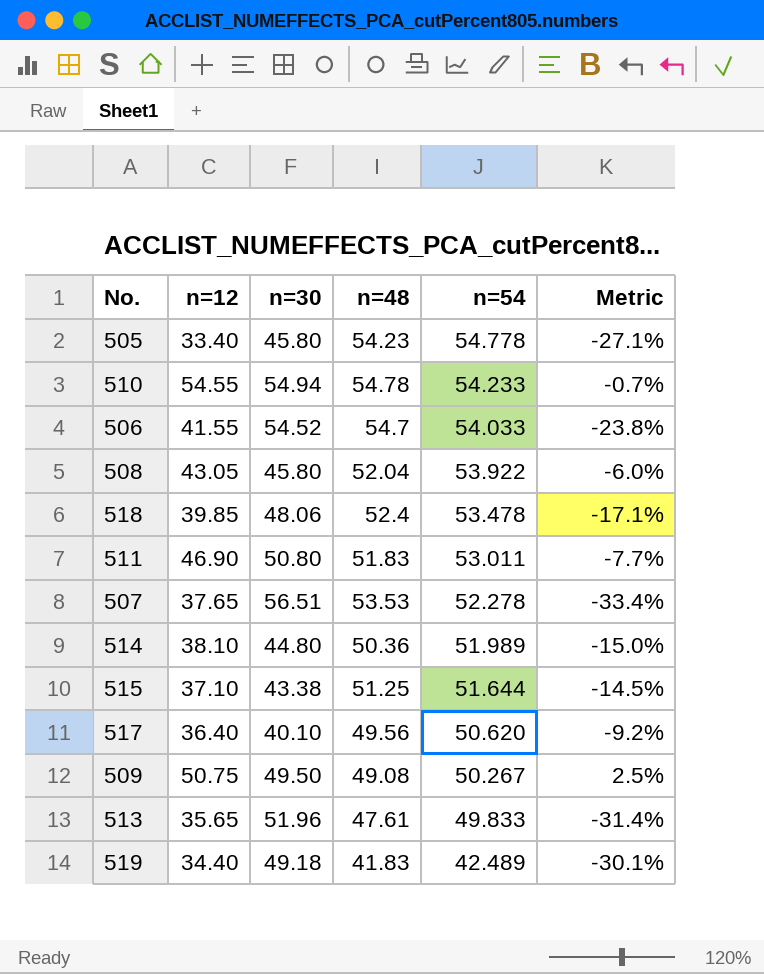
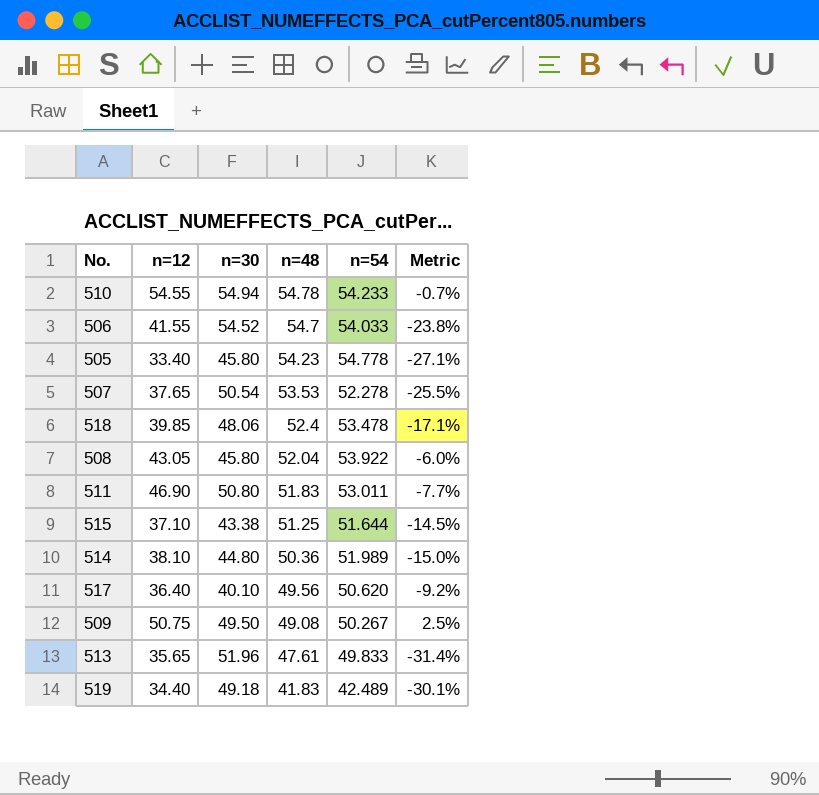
row order: n=54 descending -> n=48 descending
507 | n=30: 56.51 -> 50.54
507 | Metric: -33.4% -> -25.5%

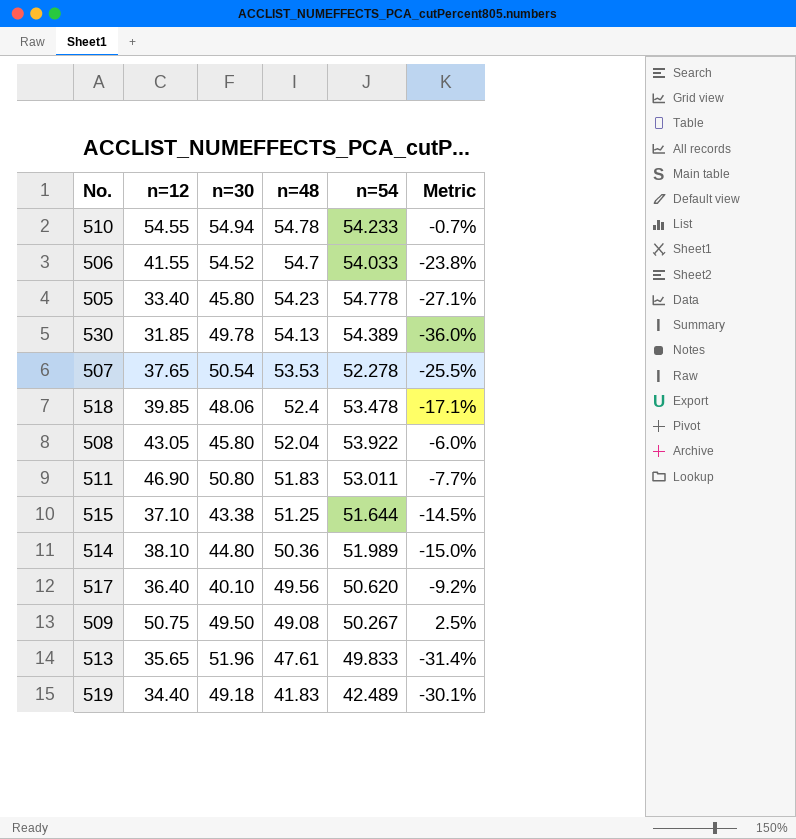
row 530: none -> 31.85 | 49.78 | 54.13 | 54.389 | -36.0%

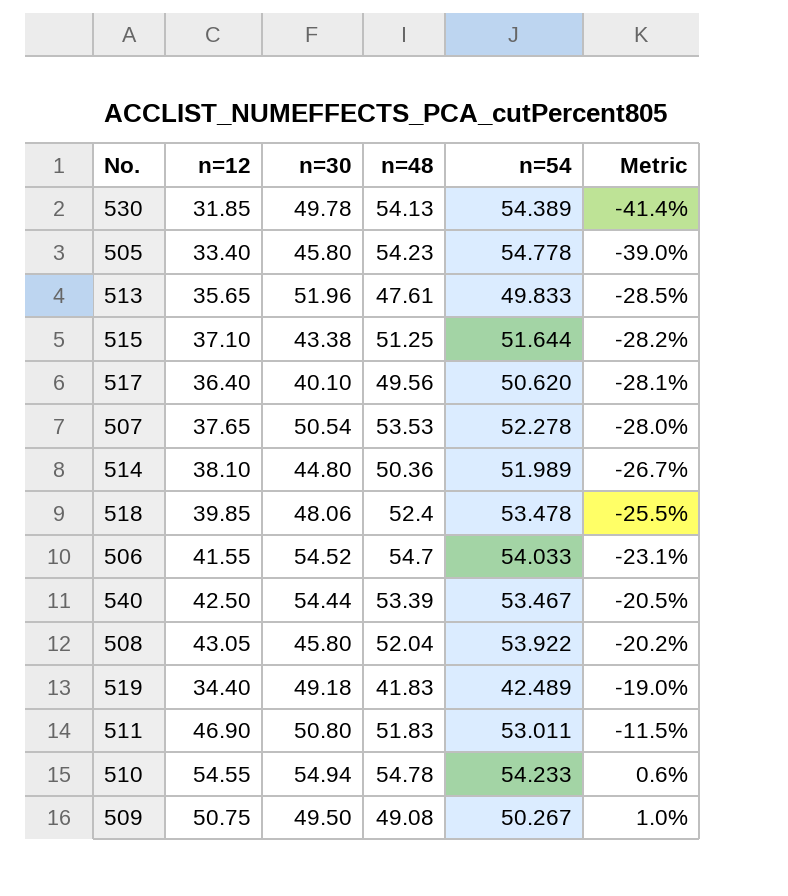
row order: n=48 descending -> Metric ascending
column Metric | formula: ([n=12] - [n=30]) / [n=30] -> ([n=12] - [n=54]) / [n=54]
row 540: none -> 42.50 | 54.44 | 53.39 | 53.467 | -20.5%

